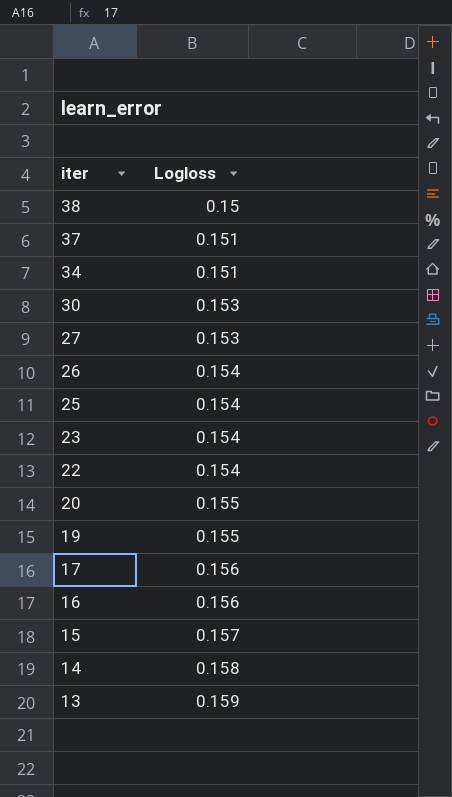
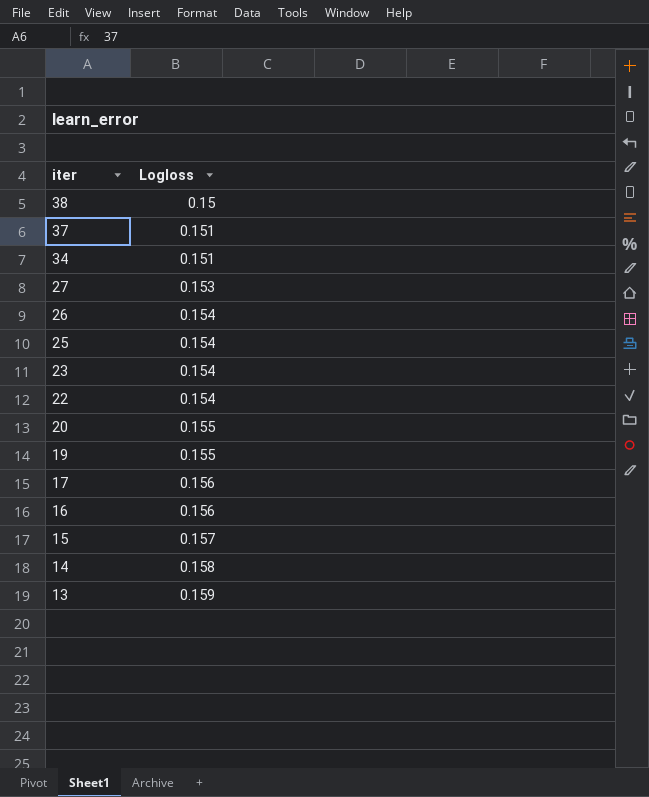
row 30: 0.153 -> none

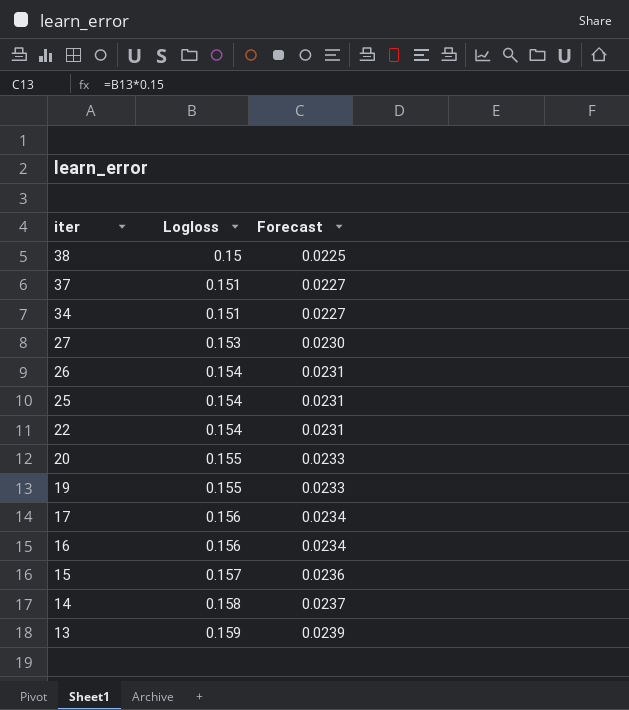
column Forecast | formula: none -> [Logloss] * 0.15
row 23: 0.154 -> none

